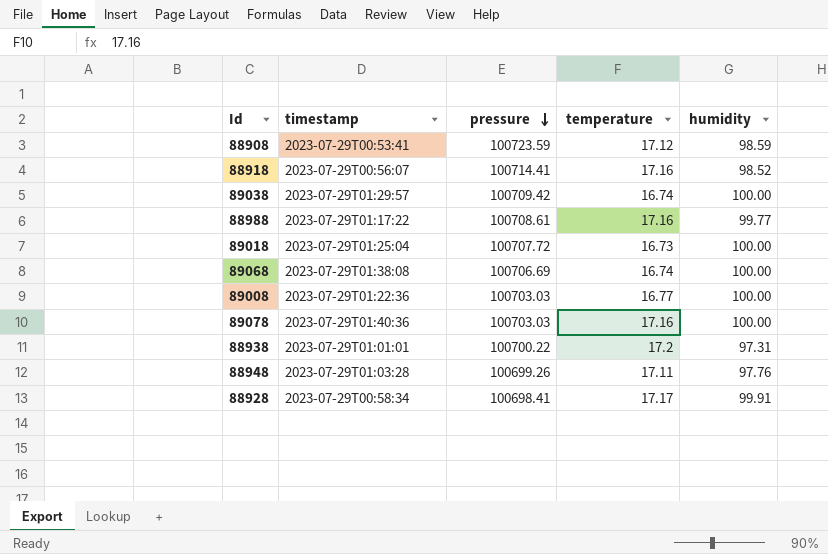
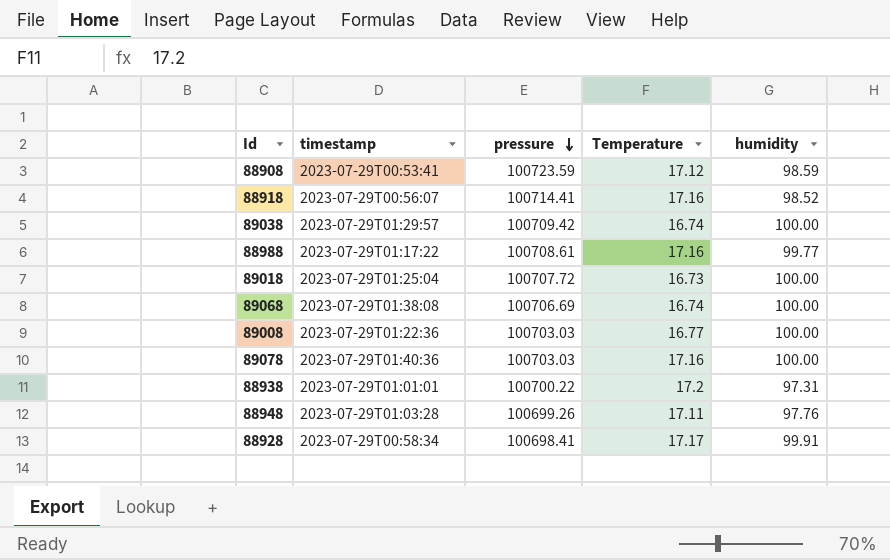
column name: temperature -> Temperature

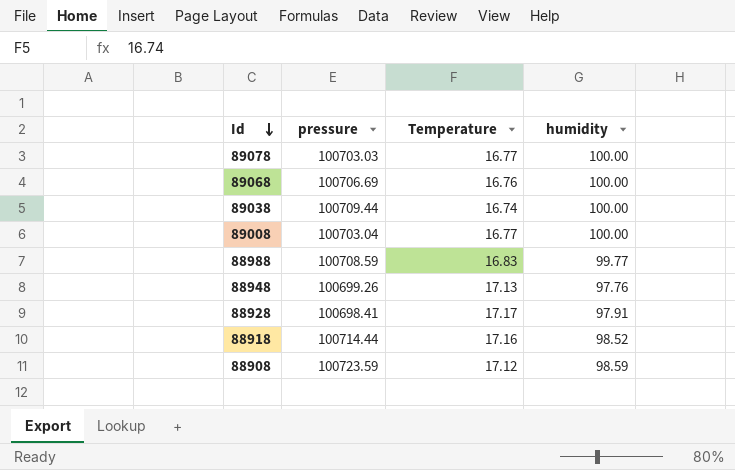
row order: pressure descending -> Id descending
column timestamp | position: 2 -> none
row 89018: 2023-07-29T01:25:04 | 100707.72 | 16.73 | 100.00 -> none
row 88938: 2023-07-29T01:01:01 | 100700.22 | 17.2 | 97.31 -> none
89078 | Temperature: 17.16 -> 16.77
89068 | Temperature: 16.74 -> 16.76
89038 | pressure: 100709.42 -> 100709.44
89008 | pressure: 100703.03 -> 100703.04
88988 | pressure: 100708.61 -> 100708.59
88988 | Temperature: 17.16 -> 16.83
88948 | Temperature: 17.11 -> 17.13
88928 | humidity: 99.91 -> 97.91
88918 | pressure: 100714.41 -> 100714.44

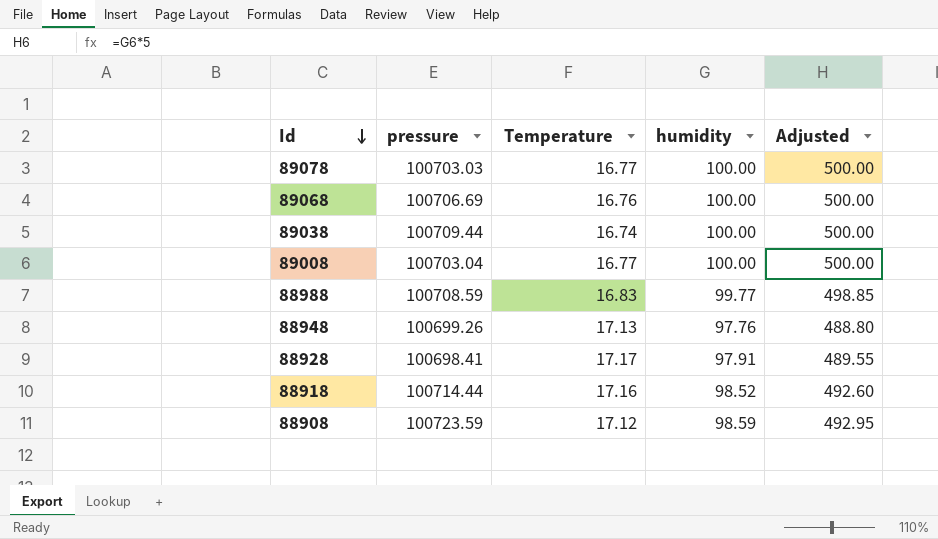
column Adjusted | formula: none -> [humidity] * 5

